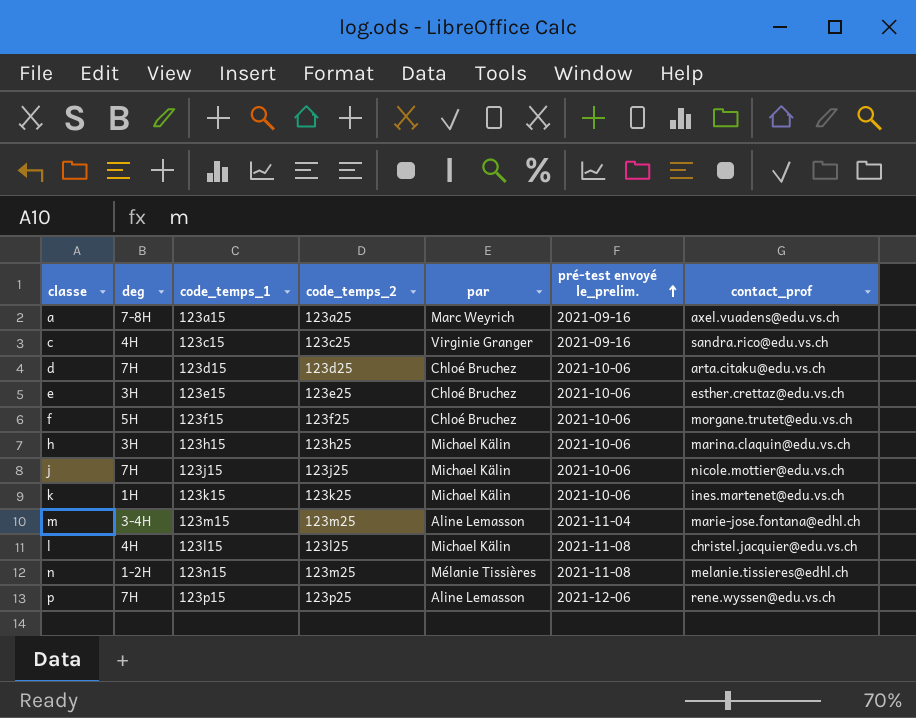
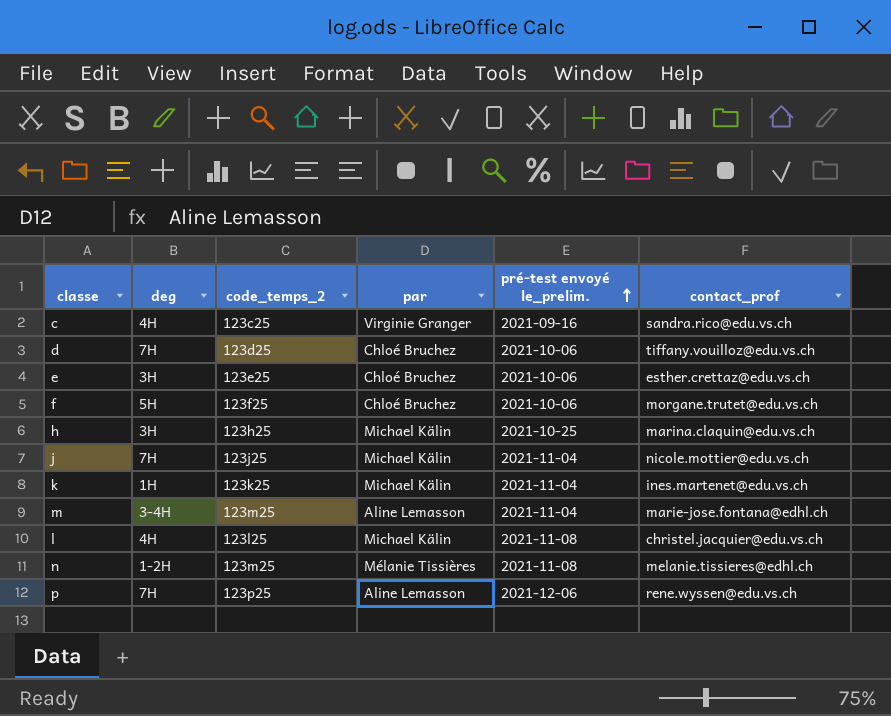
column code_temps_1 | position: 3 -> none
row a: 7-8H | 123a15 | 123a25 | Marc Weyrich | 2021-09-16 | axel.vuadens@edu.vs.ch -> none
d | contact_prof: arta.citaku@edu.vs.ch -> tiffany.vouilloz@edu.vs.ch
h | pré-test envoyé le_prelim.: 2021-10-06 -> 2021-10-25
j | pré-test envoyé le_prelim.: 2021-10-06 -> 2021-11-04
k | pré-test envoyé le_prelim.: 2021-10-06 -> 2021-11-04

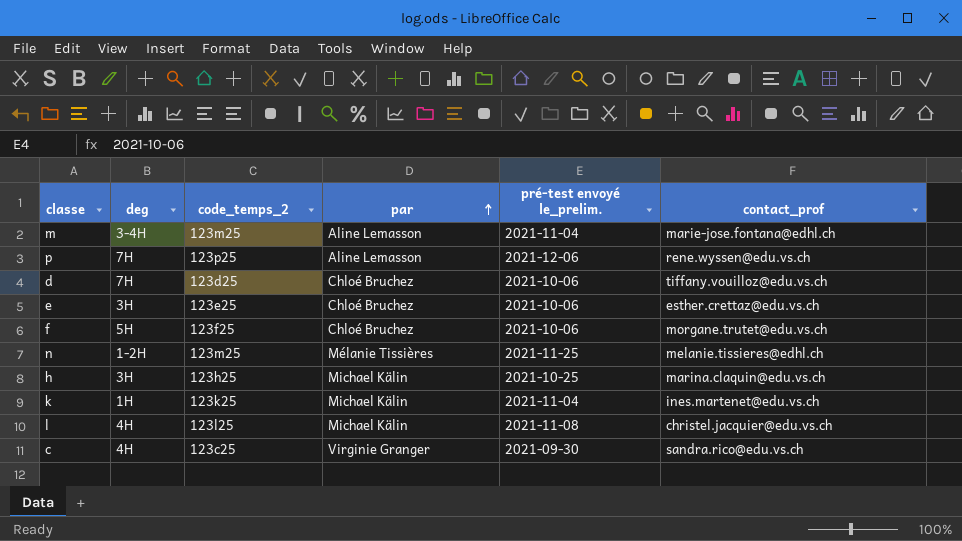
row order: pré-test envoyé le_prelim. ascending -> par ascending
row j: 7H | 123j25 | Michael Kälin | 2021-11-04 | nicole.mottier@edu.vs.ch -> none
n | pré-test envoyé le_prelim.: 2021-11-08 -> 2021-11-25
c | pré-test envoyé le_prelim.: 2021-09-16 -> 2021-09-30

